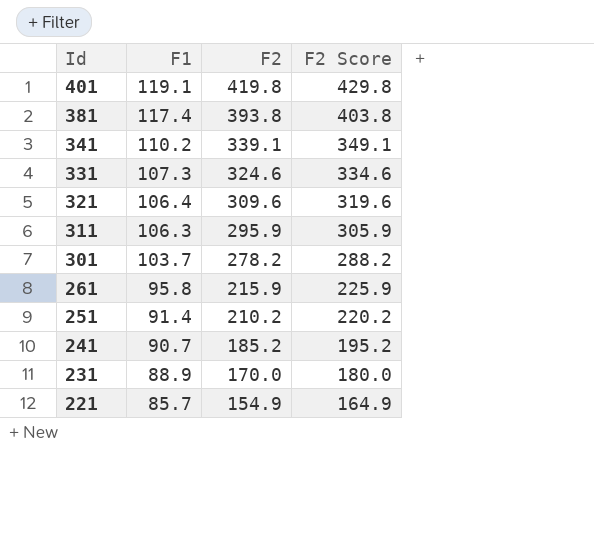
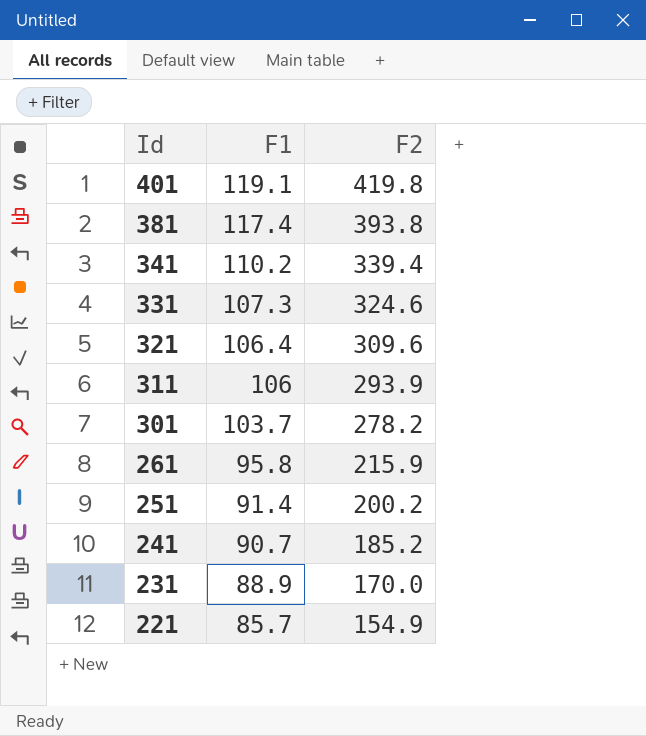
column F2 Score | formula: [F2] + 10 -> none
341 | F2: 339.1 -> 339.4
311 | F1: 106.3 -> 106
311 | F2: 295.9 -> 293.9
251 | F2: 210.2 -> 200.2

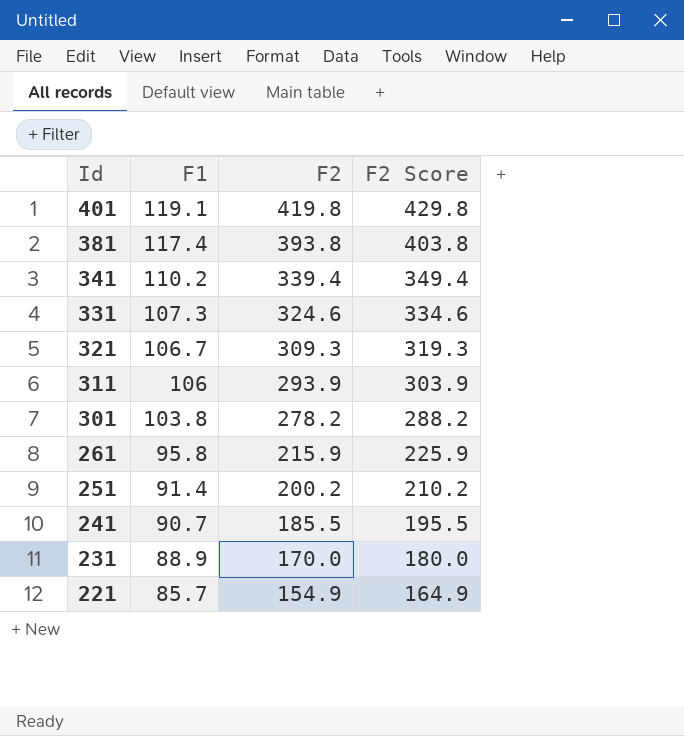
column F2 Score | formula: none -> [F2] + 10
321 | F1: 106.4 -> 106.7
321 | F2: 309.6 -> 309.3
301 | F1: 103.7 -> 103.8
241 | F2: 185.2 -> 185.5

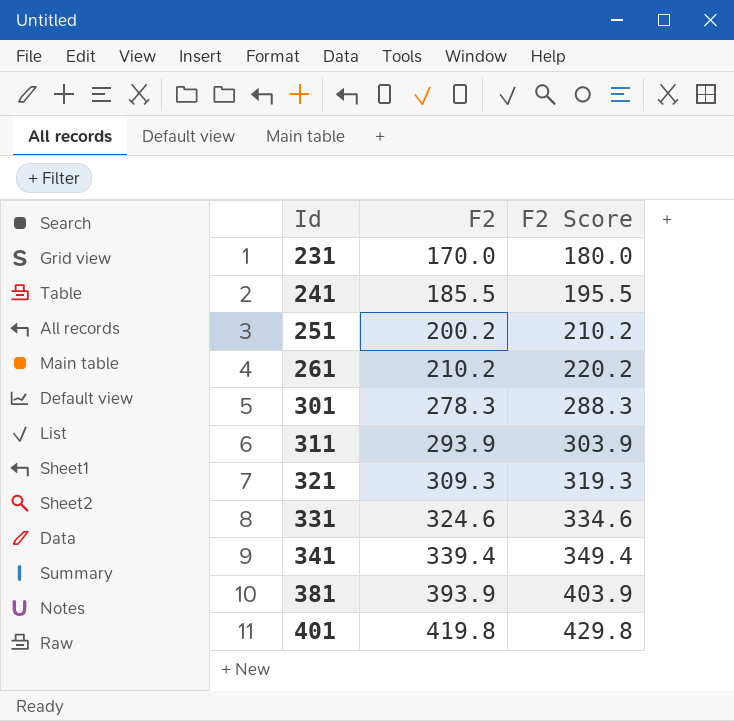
row order: Id descending -> Id ascending
column F1 | position: 2 -> none
row 221: 85.7 | 154.9 | 164.9 -> none
261 | F2: 215.9 -> 210.2
261 | F2 Score: 225.9 -> 220.2
301 | F2: 278.2 -> 278.3
301 | F2 Score: 288.2 -> 288.3
381 | F2: 393.8 -> 393.9
381 | F2 Score: 403.8 -> 403.9

